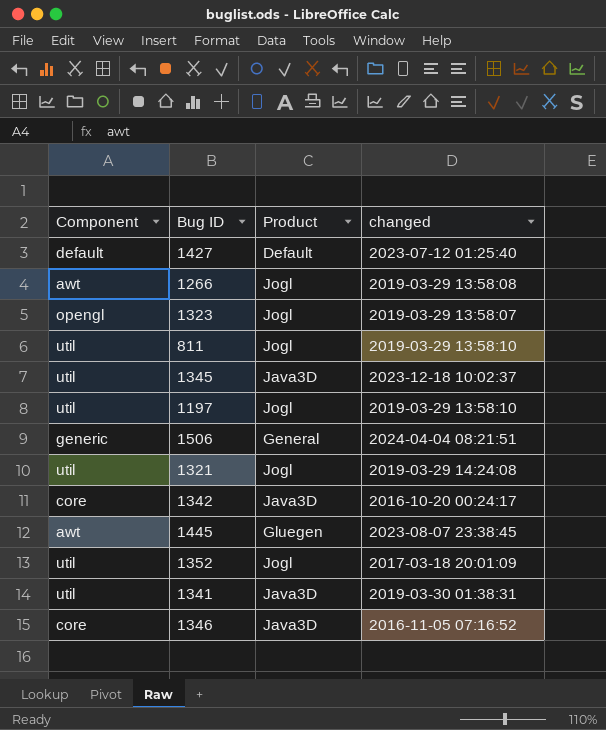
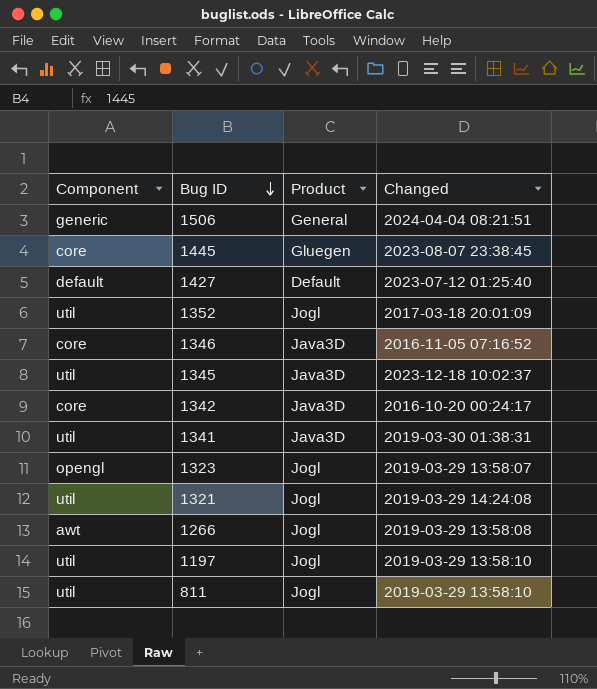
row order: none -> Bug ID descending
column name: changed -> Changed
1445 | Component: awt -> core

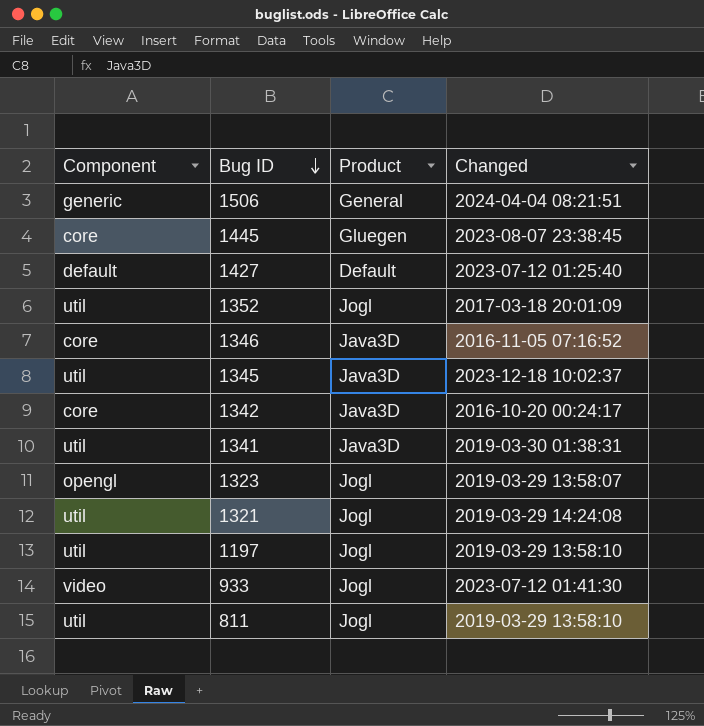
row 1266: awt | Jogl | 2019-03-29 13:58:08 -> none
row 933: none -> video | Jogl | 2023-07-12 01:41:30

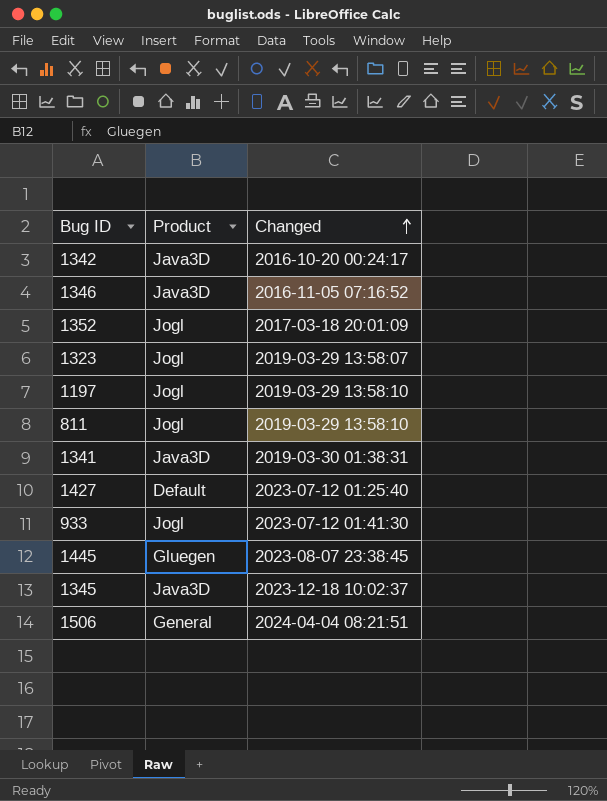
row order: Bug ID descending -> Changed ascending
column Component | position: 1 -> none
row 1321: util | Jogl | 2019-03-29 14:24:08 -> none

